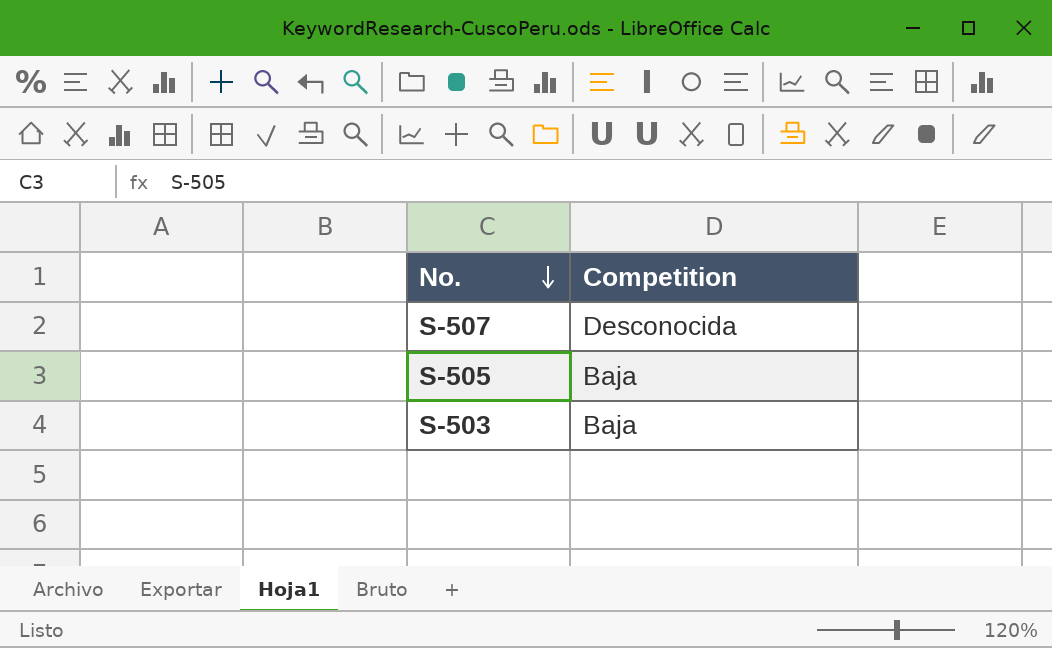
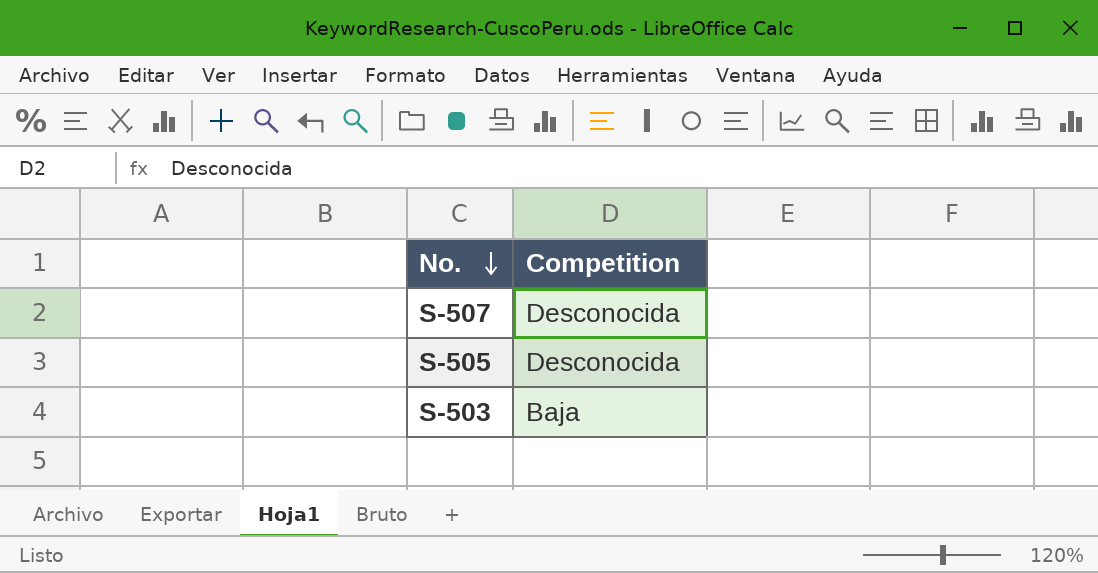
S-505 | Competition: Baja -> Desconocida

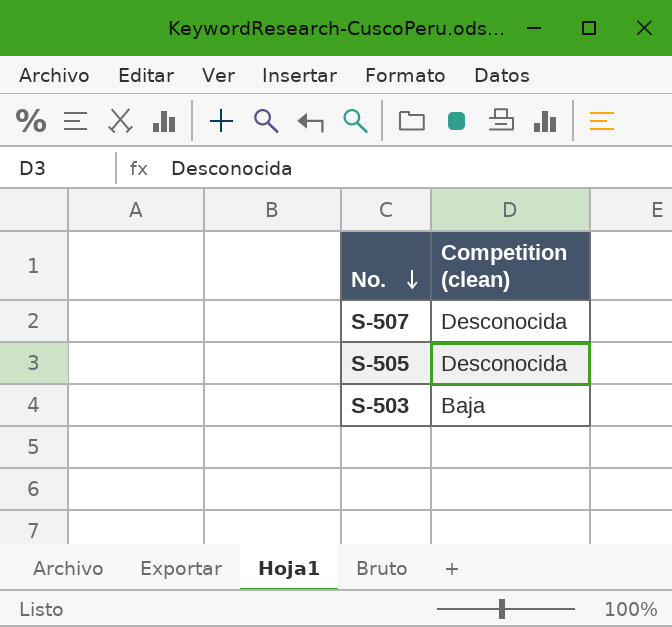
column name: Competition -> Competition (clean)

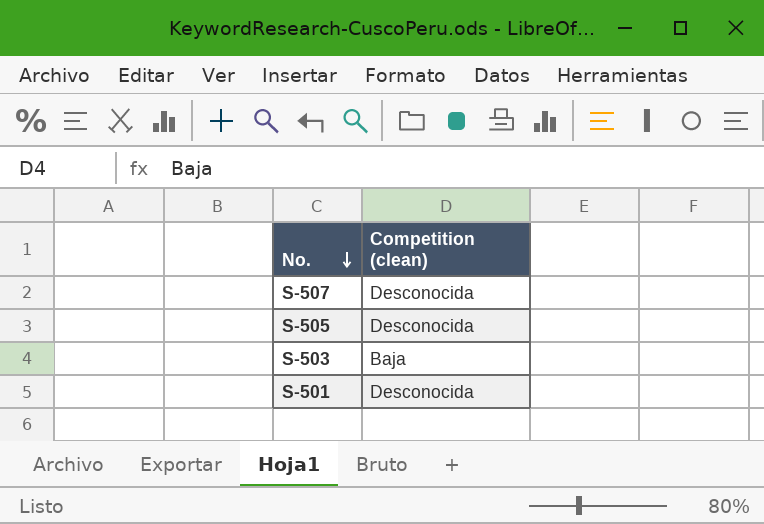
row S-501: none -> Desconocida

